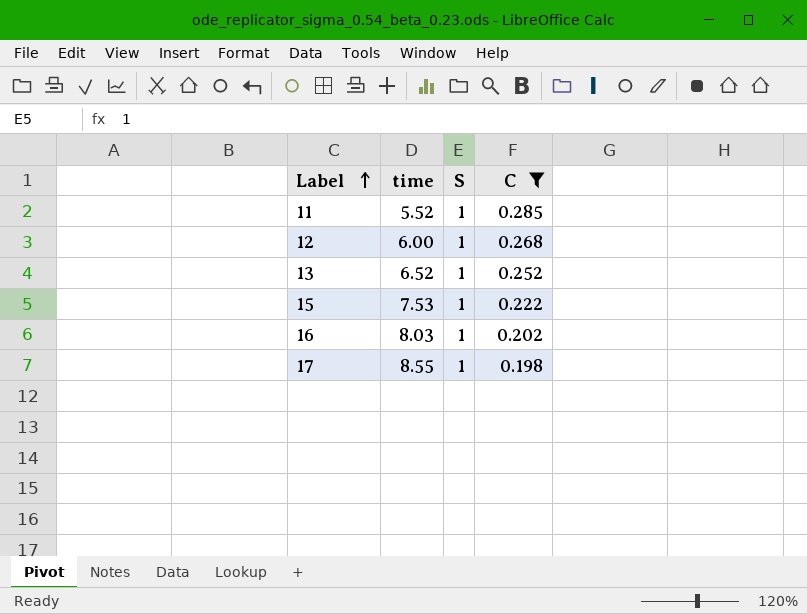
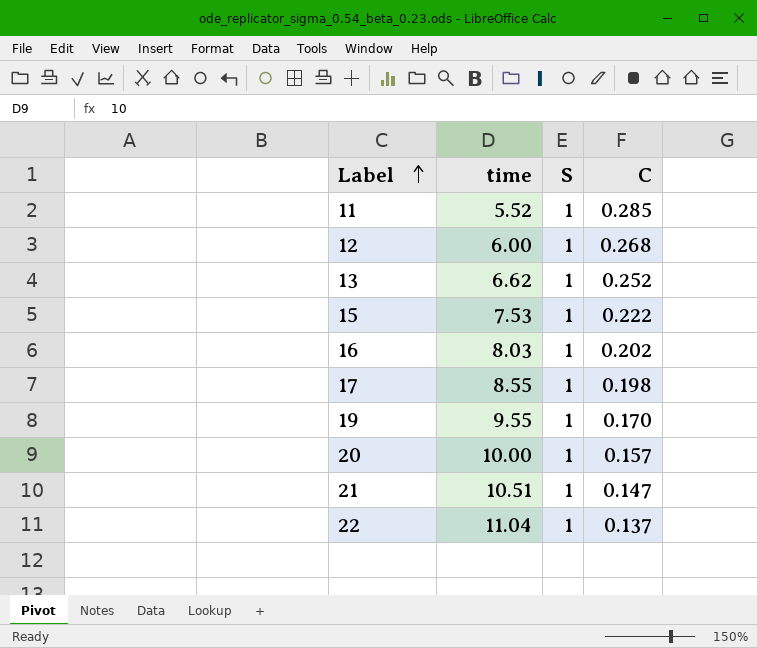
filter: C >= 0.198 -> none
13 | time: 6.52 -> 6.62

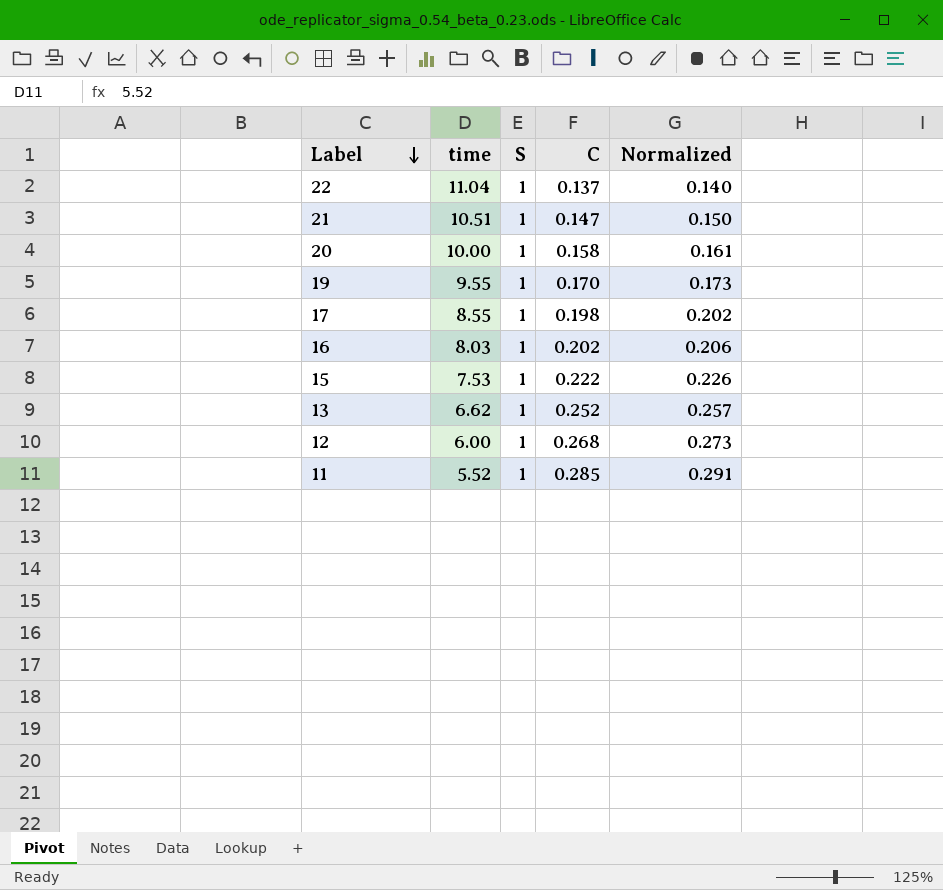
row order: Label ascending -> Label descending
column Normalized | formula: none -> [C] * 1.02
20 | C: 0.157 -> 0.158

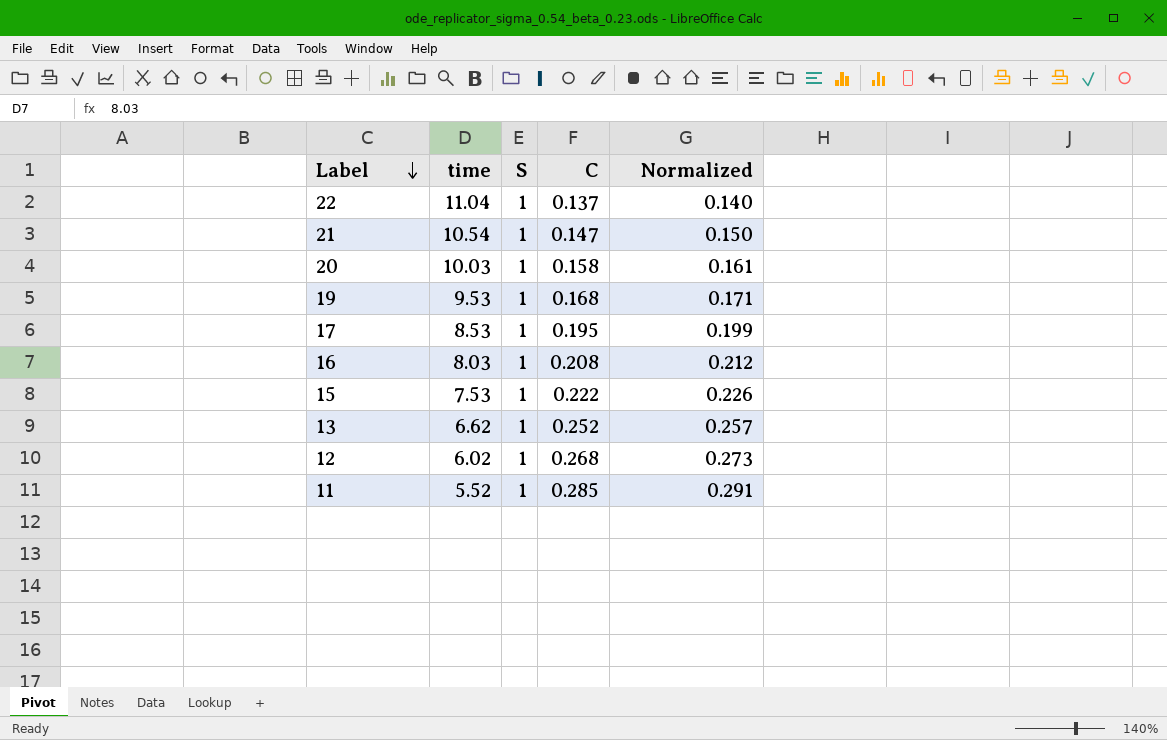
21 | time: 10.51 -> 10.54
20 | time: 10.00 -> 10.03
19 | time: 9.55 -> 9.53
19 | C: 0.170 -> 0.168
19 | Normalized: 0.173 -> 0.171
17 | time: 8.55 -> 8.53
17 | C: 0.198 -> 0.195
17 | Normalized: 0.202 -> 0.199
16 | C: 0.202 -> 0.208
16 | Normalized: 0.206 -> 0.212
12 | time: 6.00 -> 6.02

